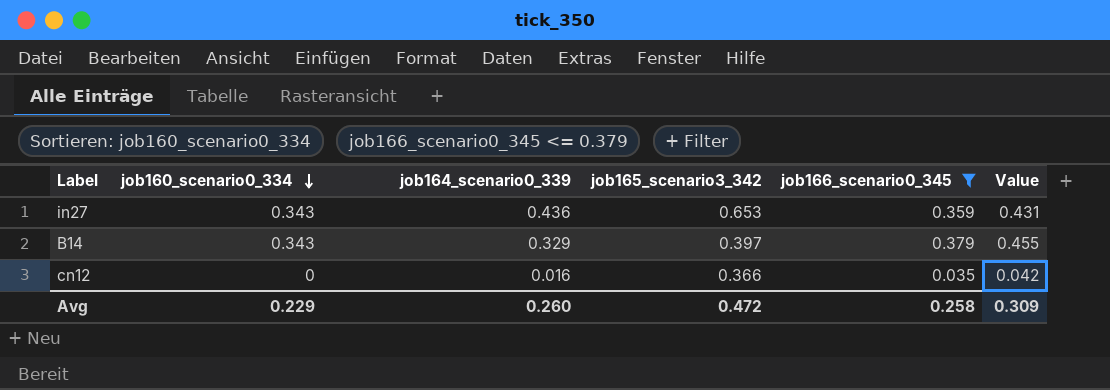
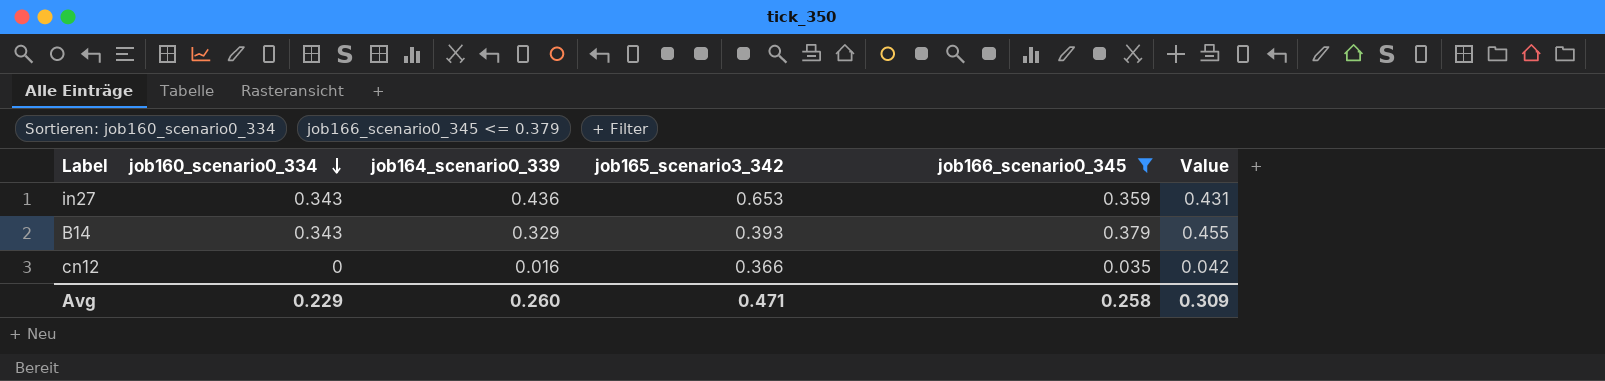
B14 | job165_scenario3_342: 0.397 -> 0.393
Avg | job165_scenario3_342: 0.472 -> 0.471

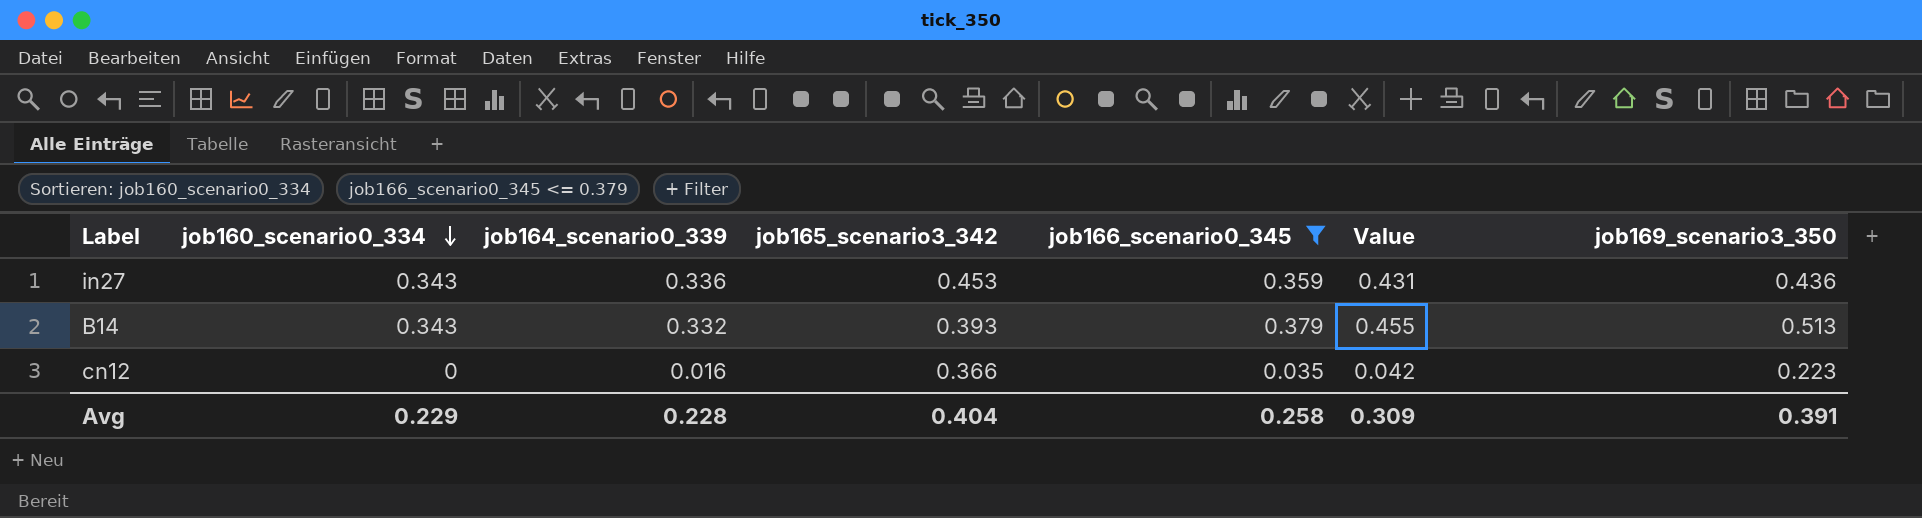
column job169_scenario3_350 | position: none -> 7
in27 | job164_scenario0_339: 0.436 -> 0.336
in27 | job165_scenario3_342: 0.653 -> 0.453
B14 | job164_scenario0_339: 0.329 -> 0.332
Avg | job164_scenario0_339: 0.260 -> 0.228
Avg | job165_scenario3_342: 0.471 -> 0.404

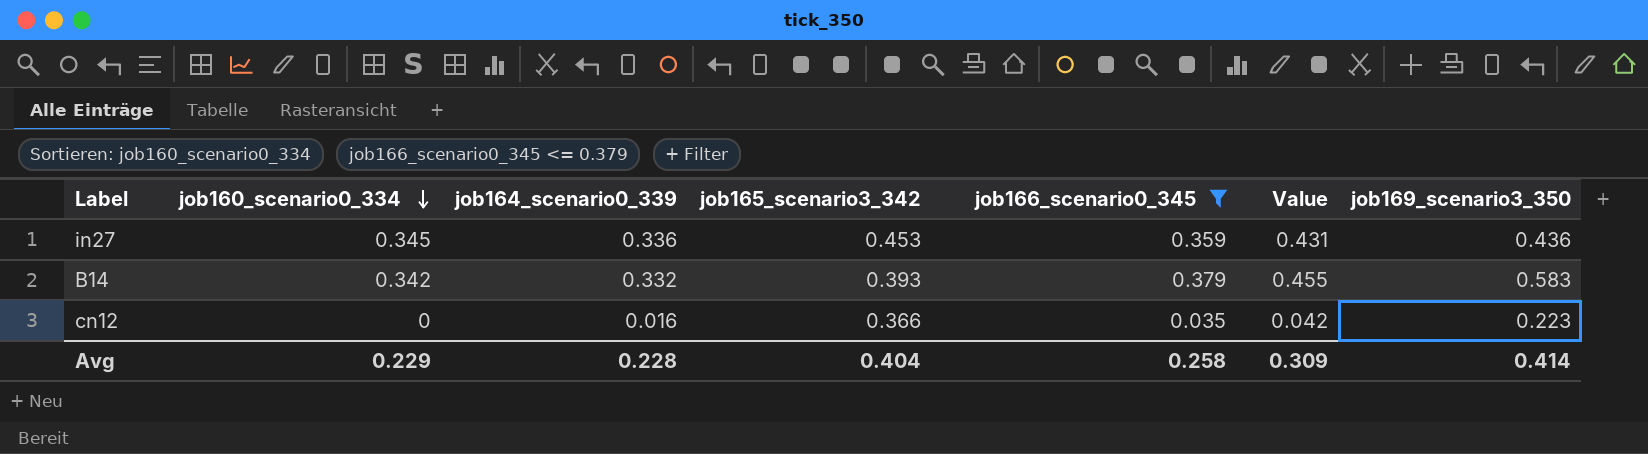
in27 | job160_scenario0_334: 0.343 -> 0.345
B14 | job160_scenario0_334: 0.343 -> 0.342
B14 | job169_scenario3_350: 0.513 -> 0.583
Avg | job169_scenario3_350: 0.391 -> 0.414

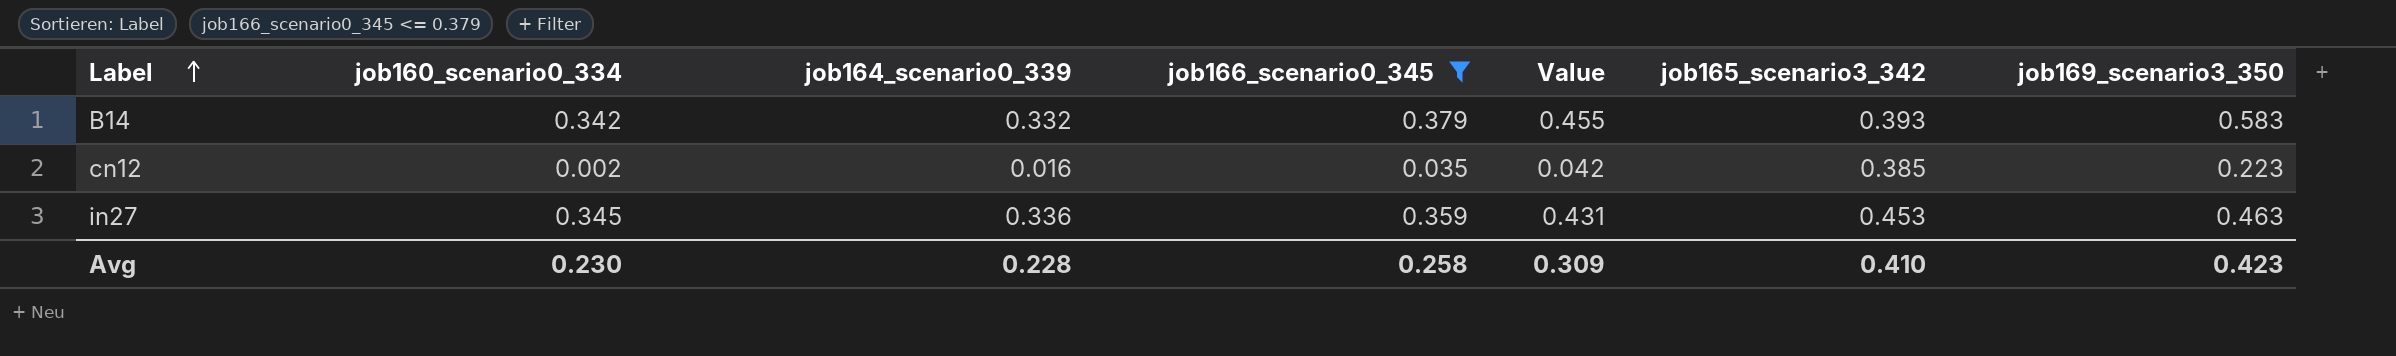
row order: job160_scenario0_334 descending -> Label ascending
column job165_scenario3_342 | position: 4 -> 6
cn12 | job160_scenario0_334: 0 -> 0.002
cn12 | job165_scenario3_342: 0.366 -> 0.385
in27 | job169_scenario3_350: 0.436 -> 0.463
Avg | job160_scenario0_334: 0.229 -> 0.230
Avg | job165_scenario3_342: 0.404 -> 0.410
Avg | job169_scenario3_350: 0.414 -> 0.423

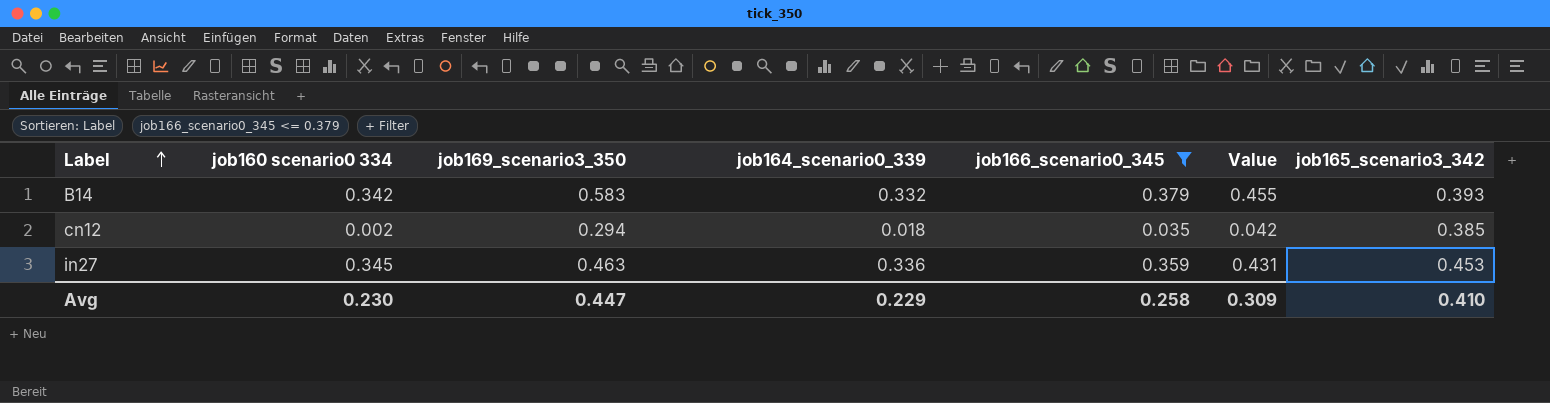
column name: job160_scenario0_334 -> job160 scenario0 334
column job169_scenario3_350 | position: 7 -> 3
cn12 | job169_scenario3_350: 0.223 -> 0.294
cn12 | job164_scenario0_339: 0.016 -> 0.018
Avg | job169_scenario3_350: 0.423 -> 0.447
Avg | job164_scenario0_339: 0.228 -> 0.229

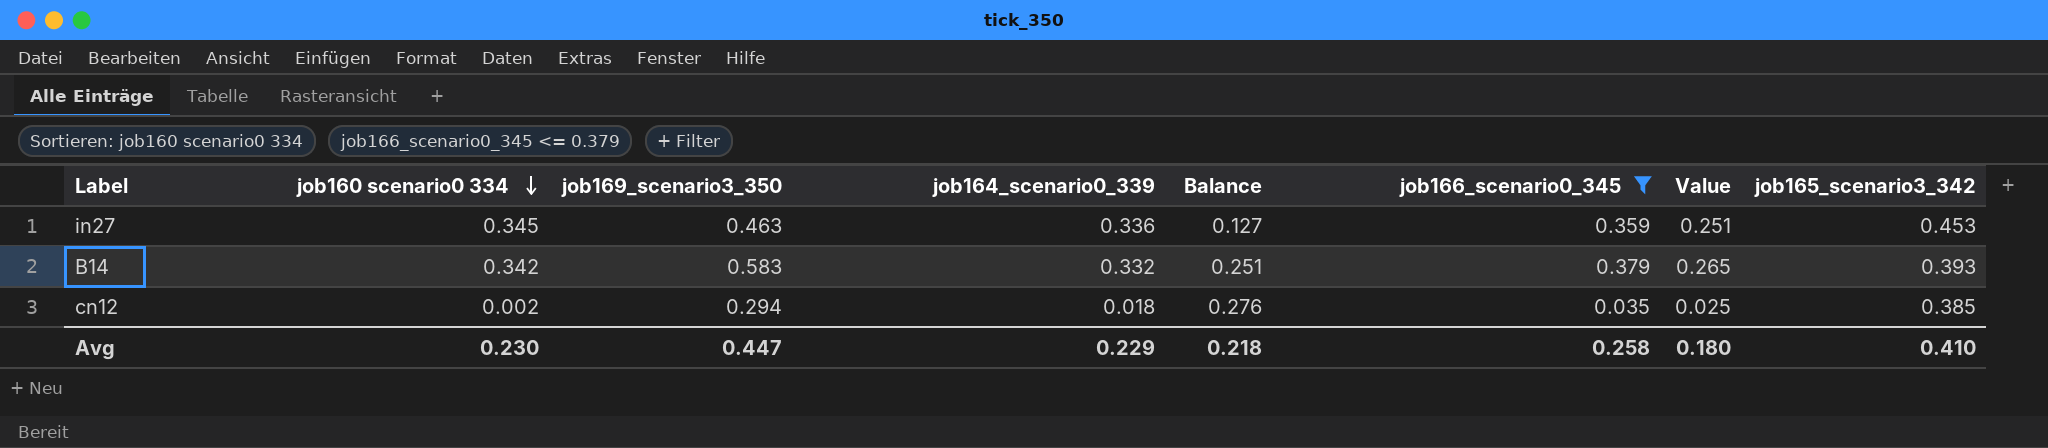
row order: Label ascending -> job160 scenario0 334 descending
column Balance | formula: none -> [job169_scenario3_350] - [job164_scenario0_339]
column Value | formula: [job166_scenario0_345] * 1.2 -> [job166_scenario0_345] * 0.7
Avg | Value: 0.309 -> 0.180

